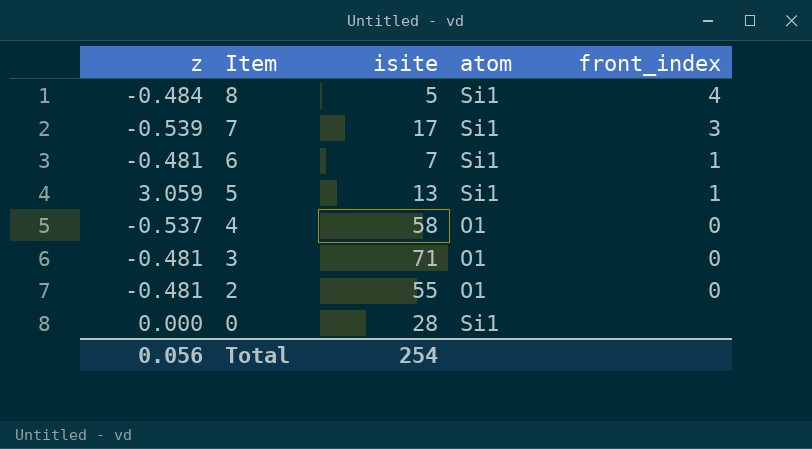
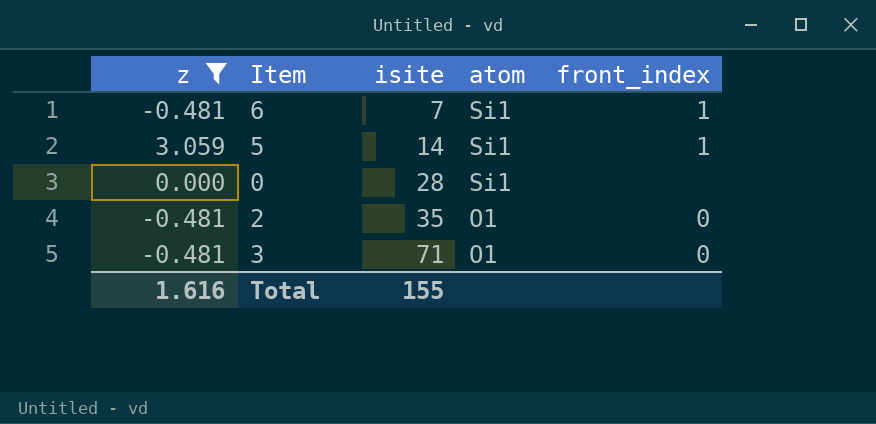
filter: none -> z >= -0.481
row order: Item descending -> isite ascending
5 | isite: 13 -> 14
2 | isite: 55 -> 35
Total | z: 0.056 -> 1.616
Total | isite: 254 -> 155

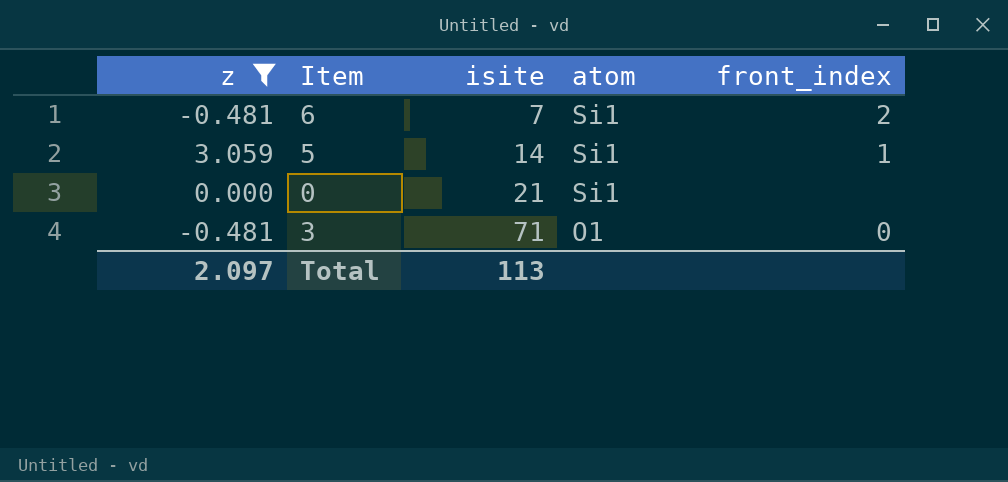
row 2: -0.481 | 35 | O1 | 0 -> none
6 | front_index: 1 -> 2
0 | isite: 28 -> 21
Total | z: 1.616 -> 2.097
Total | isite: 155 -> 113

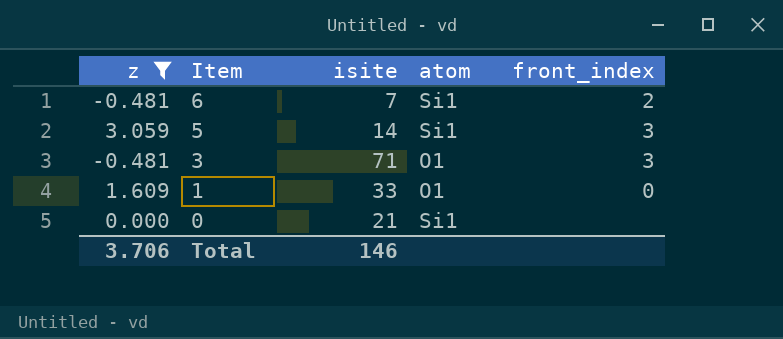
row order: isite ascending -> Item descending
5 | front_index: 1 -> 3
3 | front_index: 0 -> 3
row 1: none -> 1.609 | 33 | O1 | 0
Total | z: 2.097 -> 3.706
Total | isite: 113 -> 146

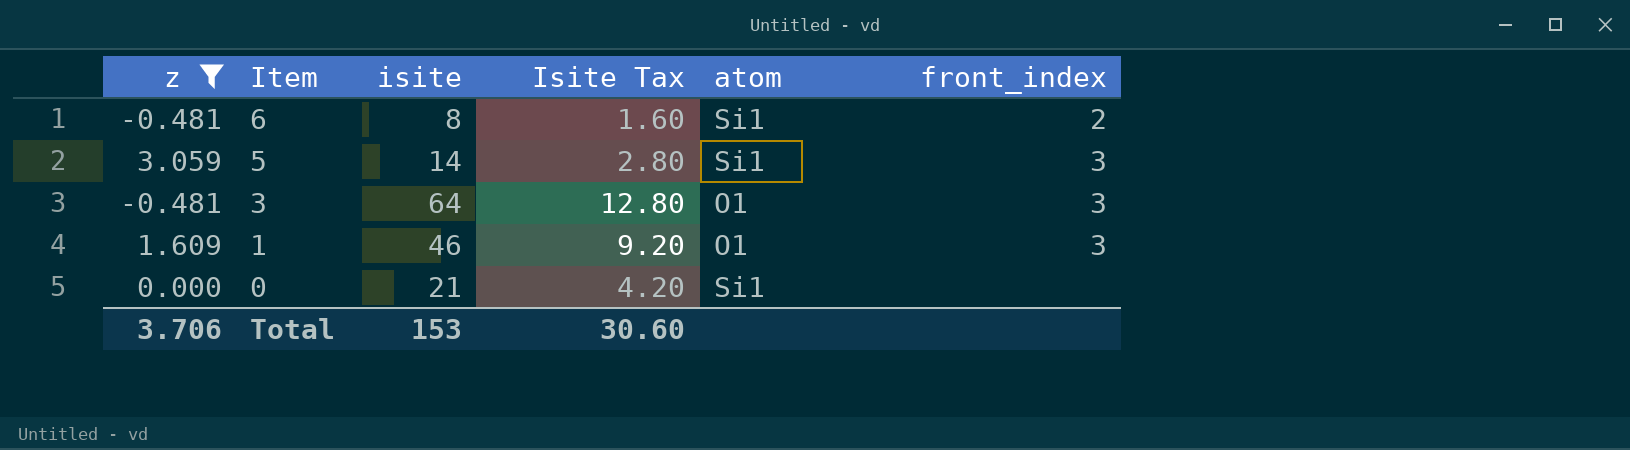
column Isite Tax | formula: none -> [isite] * 0.2
6 | isite: 7 -> 8
3 | isite: 71 -> 64
1 | isite: 33 -> 46
1 | front_index: 0 -> 3
Total | isite: 146 -> 153

